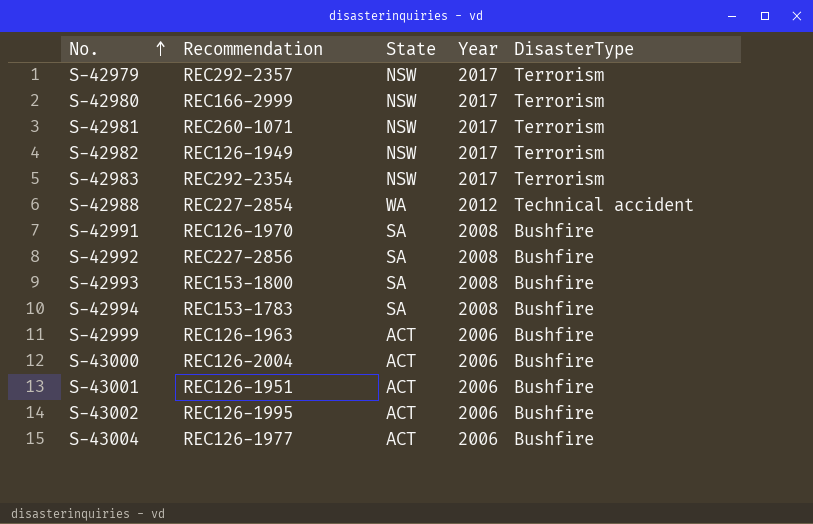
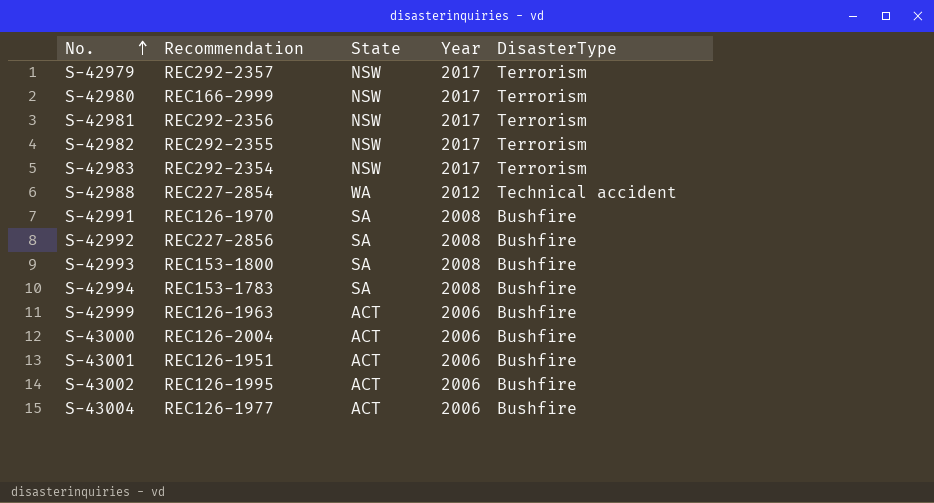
S-42981 | Recommendation: REC260-1071 -> REC292-2356
S-42982 | Recommendation: REC126-1949 -> REC292-2355

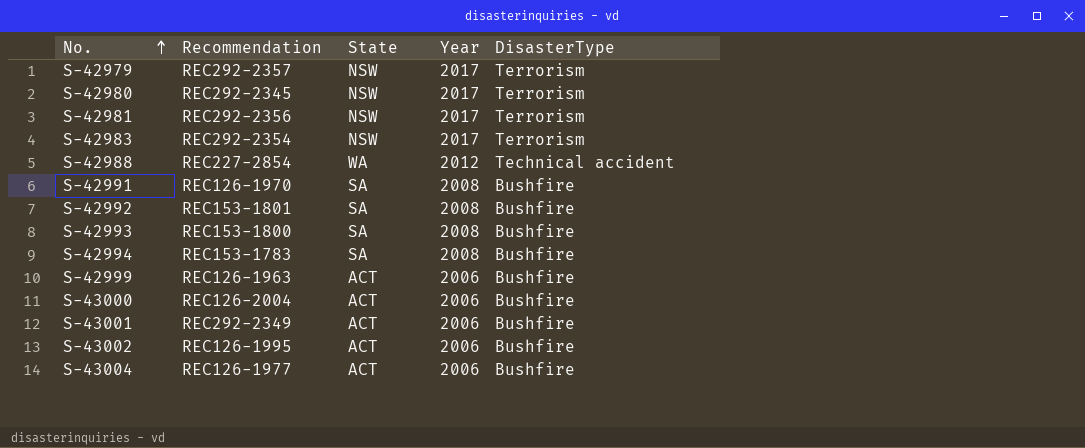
row S-42982: REC292-2355 | NSW | 2017 | Terrorism -> none
S-42980 | Recommendation: REC166-2999 -> REC292-2345
S-42992 | Recommendation: REC227-2856 -> REC153-1801
S-43001 | Recommendation: REC126-1951 -> REC292-2349

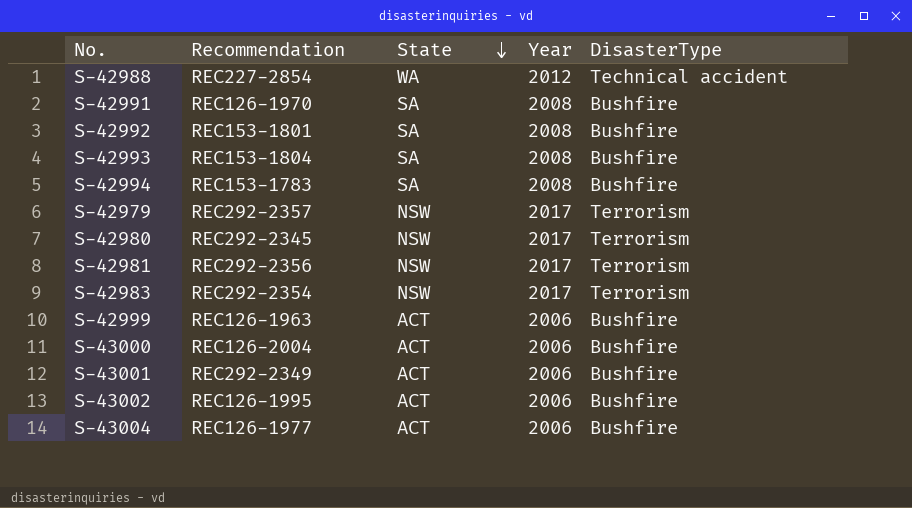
row order: No. ascending -> State descending
S-42993 | Recommendation: REC153-1800 -> REC153-1804

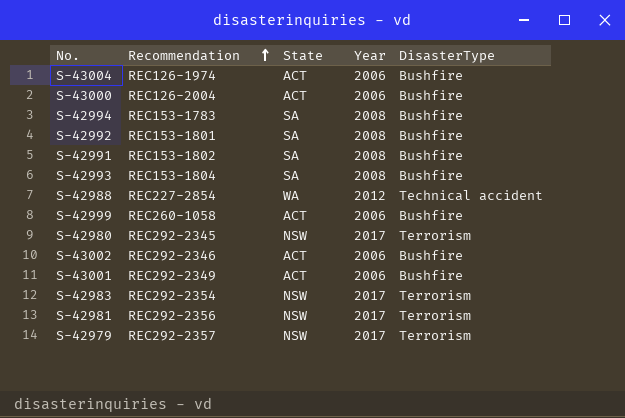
row order: State descending -> Recommendation ascending
S-43004 | Recommendation: REC126-1977 -> REC126-1974
S-42991 | Recommendation: REC126-1970 -> REC153-1802
S-42999 | Recommendation: REC126-1963 -> REC260-1058
S-43002 | Recommendation: REC126-1995 -> REC292-2346

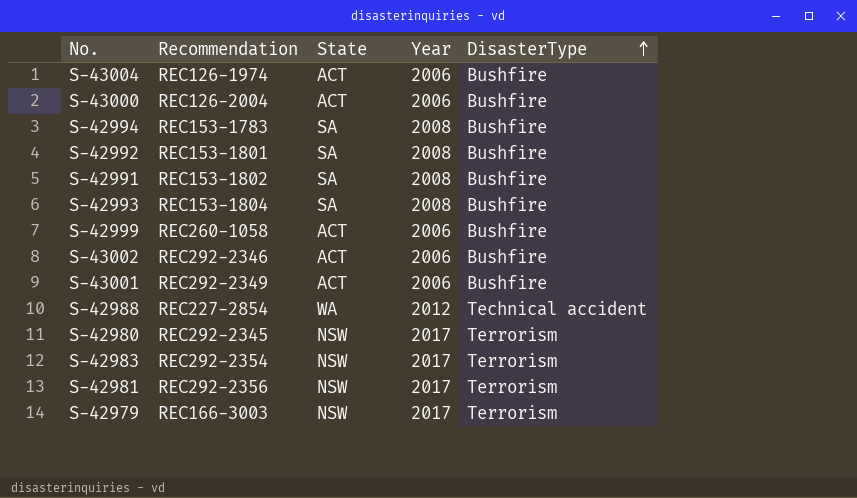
row order: Recommendation ascending -> DisasterType ascending
S-42979 | Recommendation: REC292-2357 -> REC166-3003

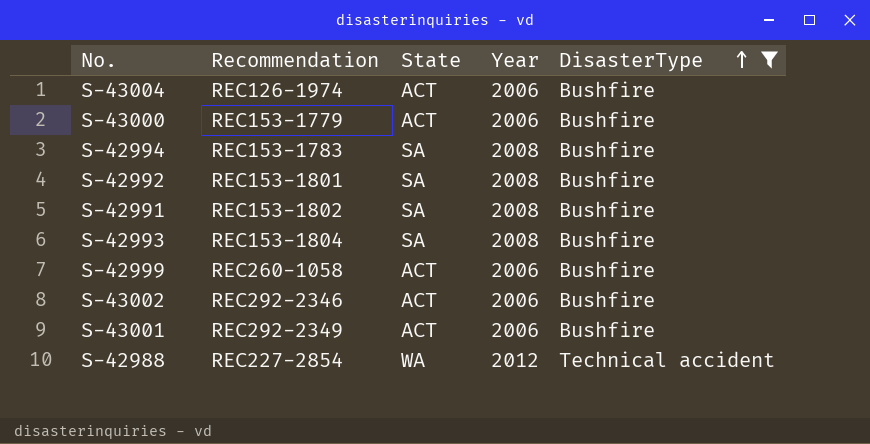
filter: none -> DisasterType != Terrorism
S-43000 | Recommendation: REC126-2004 -> REC153-1779

